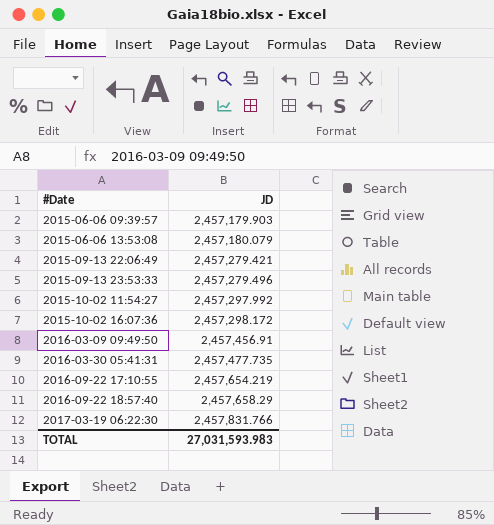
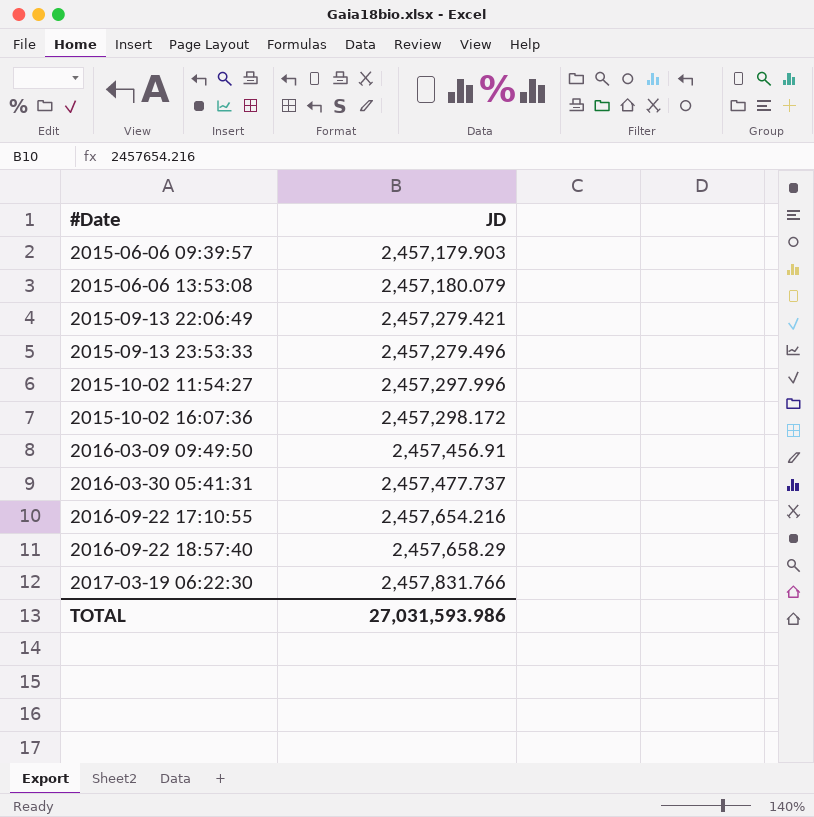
2015-10-02 11:54:27 | JD: 2,457,297.992 -> 2,457,297.996
2016-03-30 05:41:31 | JD: 2,457,477.735 -> 2,457,477.737
2016-09-22 17:10:55 | JD: 2,457,654.219 -> 2,457,654.216
TOTAL | JD: 27,031,593.983 -> 27,031,593.986

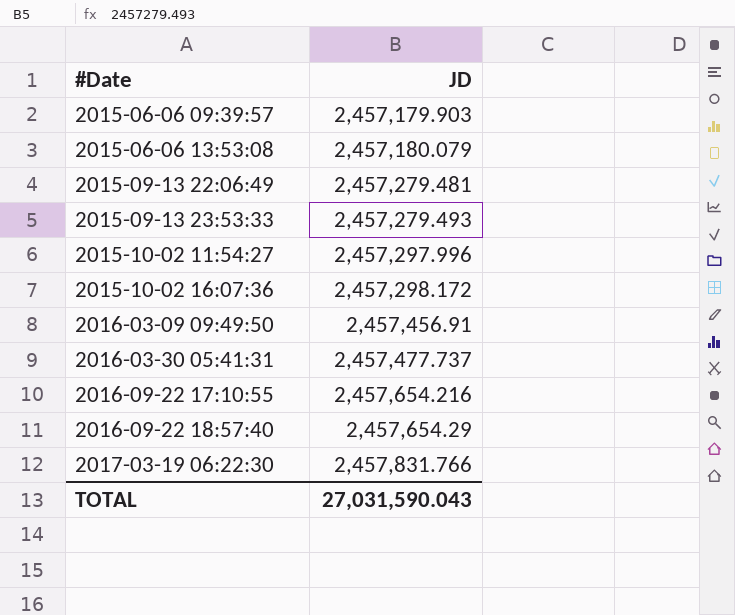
2015-09-13 22:06:49 | JD: 2,457,279.421 -> 2,457,279.481
2015-09-13 23:53:33 | JD: 2,457,279.496 -> 2,457,279.493
2016-09-22 18:57:40 | JD: 2,457,658.29 -> 2,457,654.29
TOTAL | JD: 27,031,593.986 -> 27,031,590.043

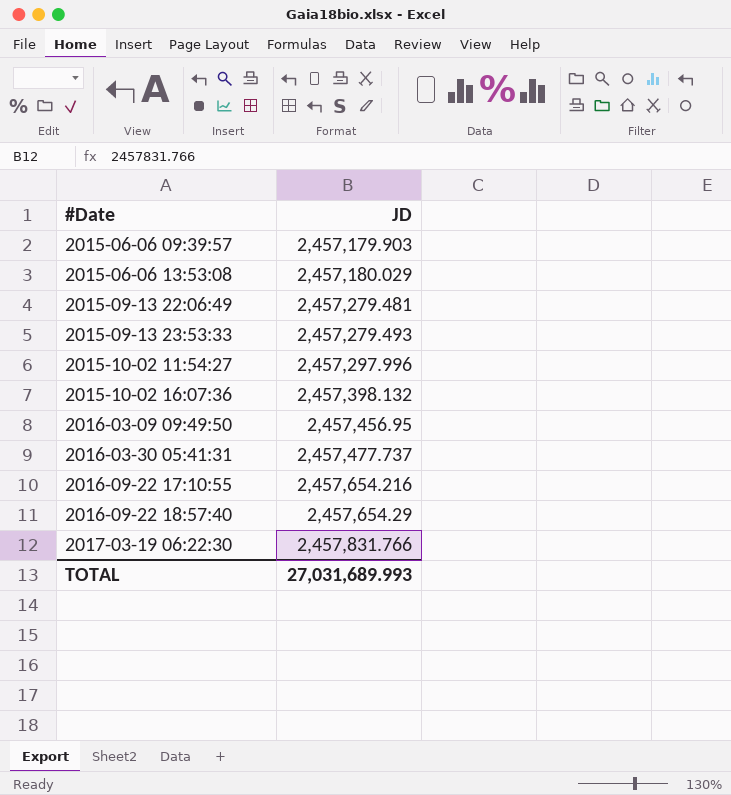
2015-06-06 13:53:08 | JD: 2,457,180.079 -> 2,457,180.029
2015-10-02 16:07:36 | JD: 2,457,298.172 -> 2,457,398.132
2016-03-09 09:49:50 | JD: 2,457,456.91 -> 2,457,456.95
TOTAL | JD: 27,031,590.043 -> 27,031,689.993

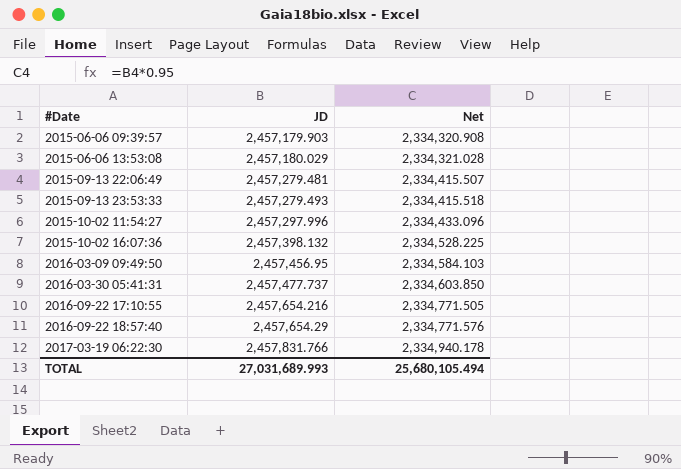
column Net | formula: none -> [JD] * 0.95

